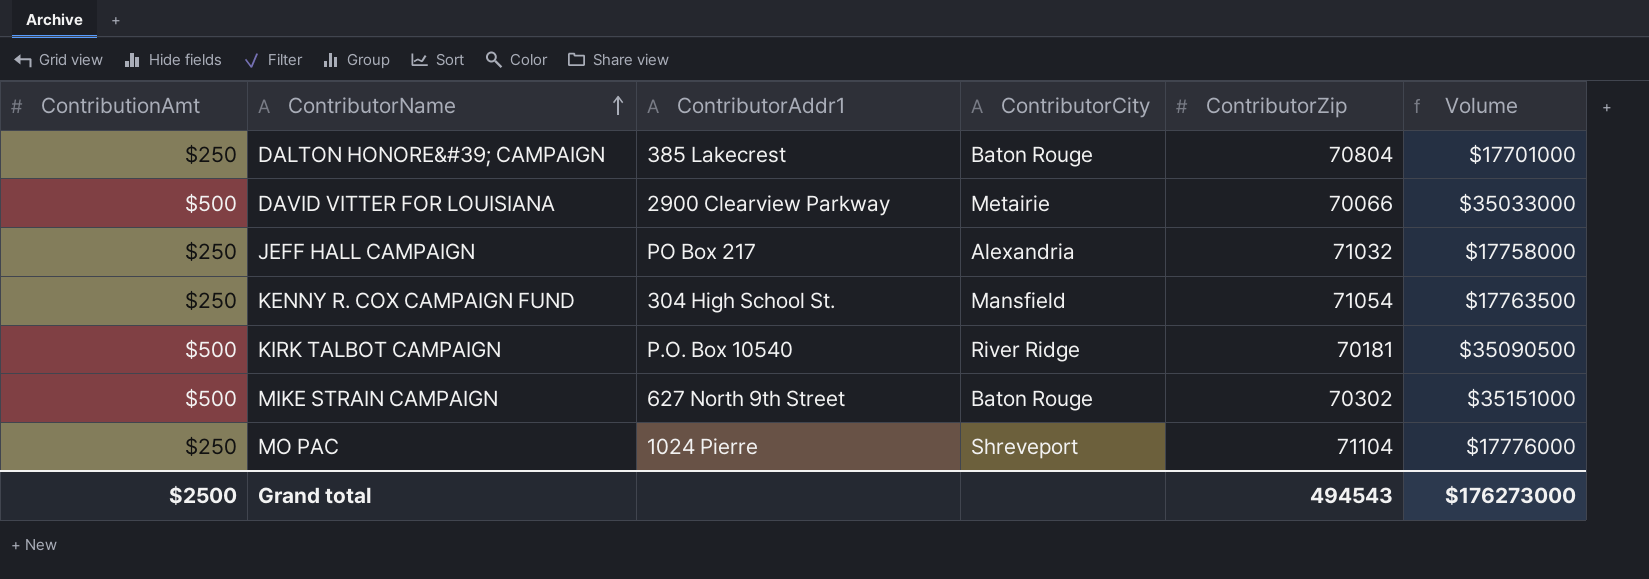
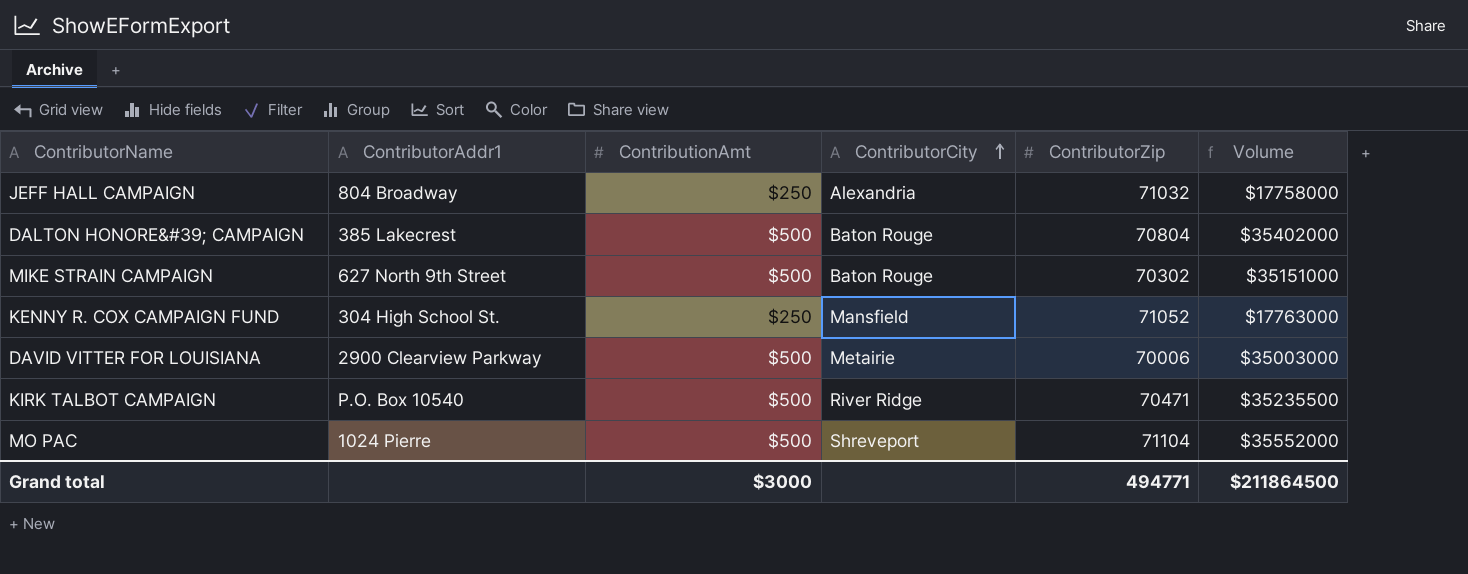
row order: ContributorName ascending -> ContributorCity ascending
column ContributionAmt | position: 1 -> 3
JEFF HALL CAMPAIGN | ContributorAddr1: PO Box 217 -> 804 Broadway
DALTON HONORE&#39; CAMPAIGN | ContributionAmt: $250 -> $500
DALTON HONORE&#39; CAMPAIGN | Volume: $17701000 -> $35402000
KENNY R. COX CAMPAIGN FUND | ContributorZip: 71054 -> 71052
KENNY R. COX CAMPAIGN FUND | Volume: $17763500 -> $17763000
DAVID VITTER FOR LOUISIANA | ContributorZip: 70066 -> 70006
DAVID VITTER FOR LOUISIANA | Volume: $35033000 -> $35003000
KIRK TALBOT CAMPAIGN | ContributorZip: 70181 -> 70471
KIRK TALBOT CAMPAIGN | Volume: $35090500 -> $35235500
MO PAC | ContributionAmt: $250 -> $500
MO PAC | Volume: $17776000 -> $35552000
Grand total | ContributionAmt: $2500 -> $3000
Grand total | ContributorZip: 494543 -> 494771
Grand total | Volume: $176273000 -> $211864500

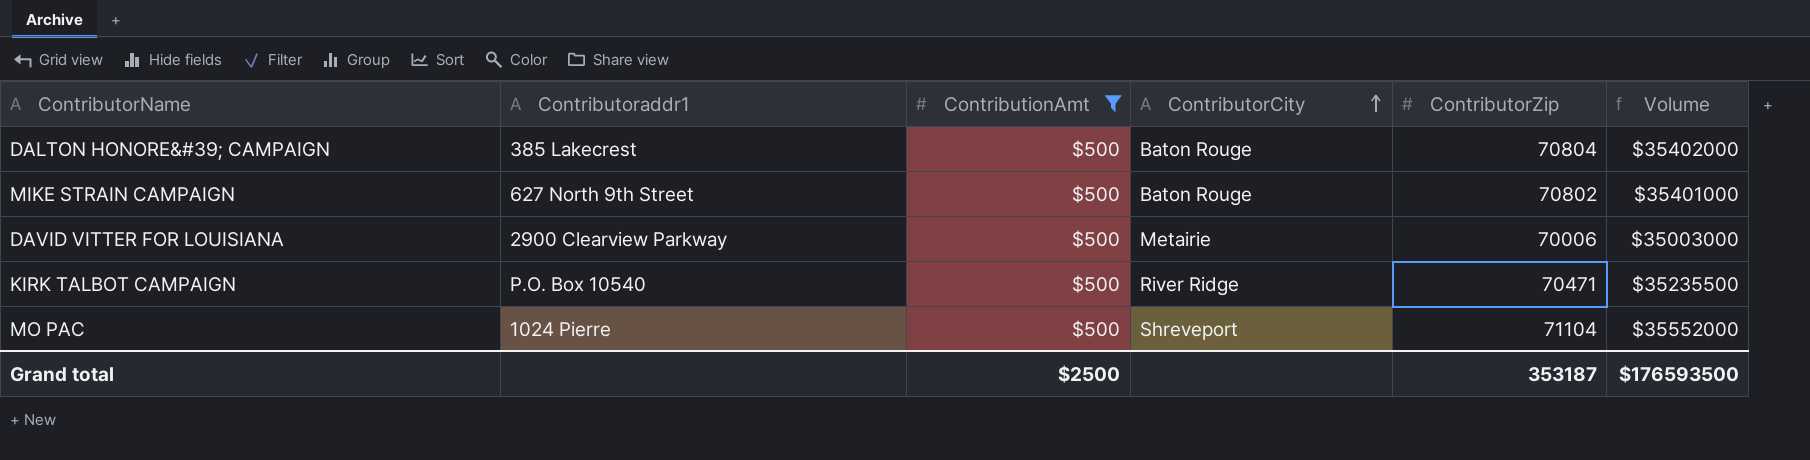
filter: none -> ContributionAmt = $500
column name: ContributorAddr1 -> Contributoraddr1
MIKE STRAIN CAMPAIGN | ContributorZip: 70302 -> 70802
MIKE STRAIN CAMPAIGN | Volume: $35151000 -> $35401000
Grand total | ContributionAmt: $3000 -> $2500
Grand total | ContributorZip: 494771 -> 353187
Grand total | Volume: $211864500 -> $176593500

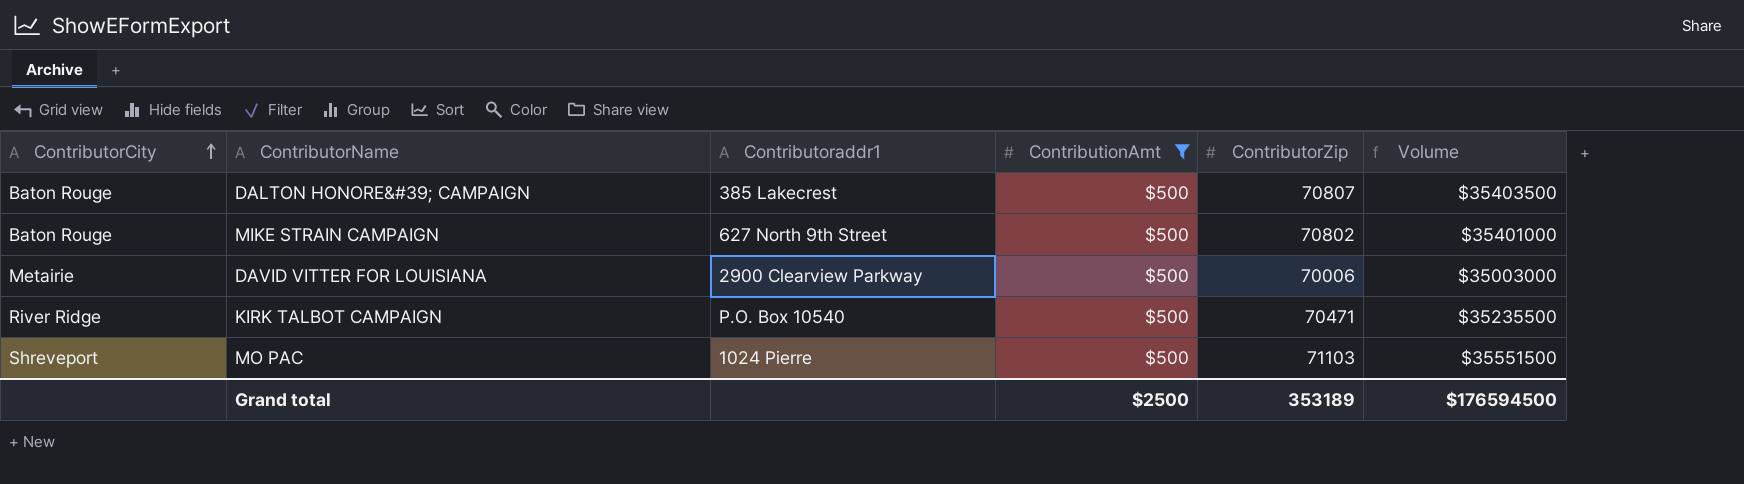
column ContributorCity | position: 4 -> 1
DALTON HONORE&#39; CAMPAIGN | ContributorZip: 70804 -> 70807
DALTON HONORE&#39; CAMPAIGN | Volume: $35402000 -> $35403500
MO PAC | ContributorZip: 71104 -> 71103
MO PAC | Volume: $35552000 -> $35551500
Grand total | ContributorZip: 353187 -> 353189
Grand total | Volume: $176593500 -> $176594500

